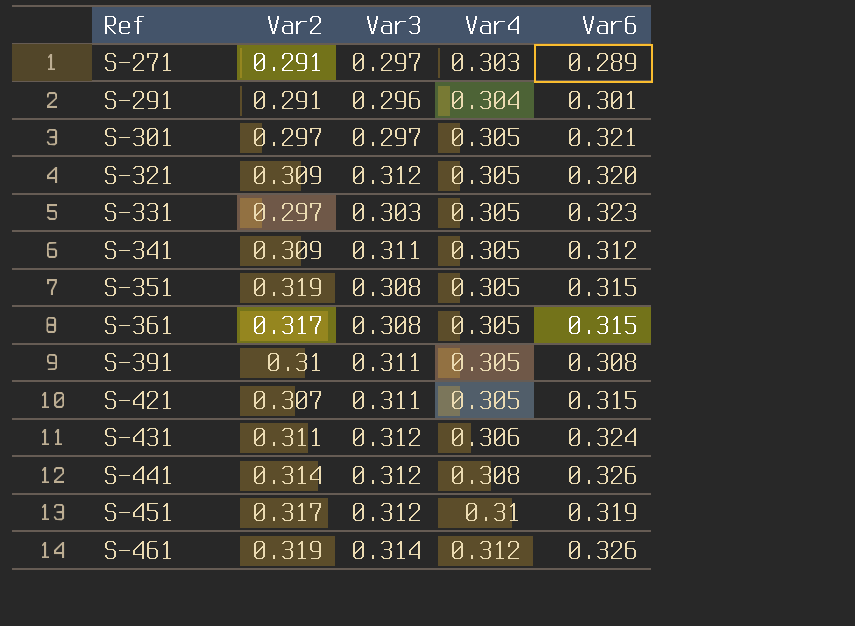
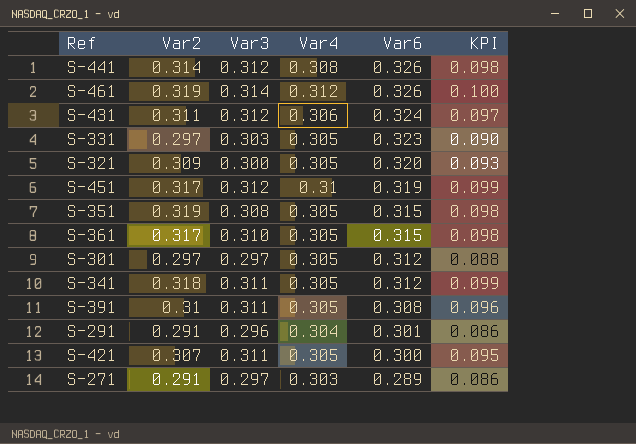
row order: Ref ascending -> Var6 descending
column KPI | formula: none -> [Var2] * [Var3]
S-321 | Var3: 0.312 -> 0.300
S-361 | Var3: 0.308 -> 0.310
S-301 | Var6: 0.321 -> 0.312
S-341 | Var2: 0.309 -> 0.318
S-421 | Var6: 0.315 -> 0.300

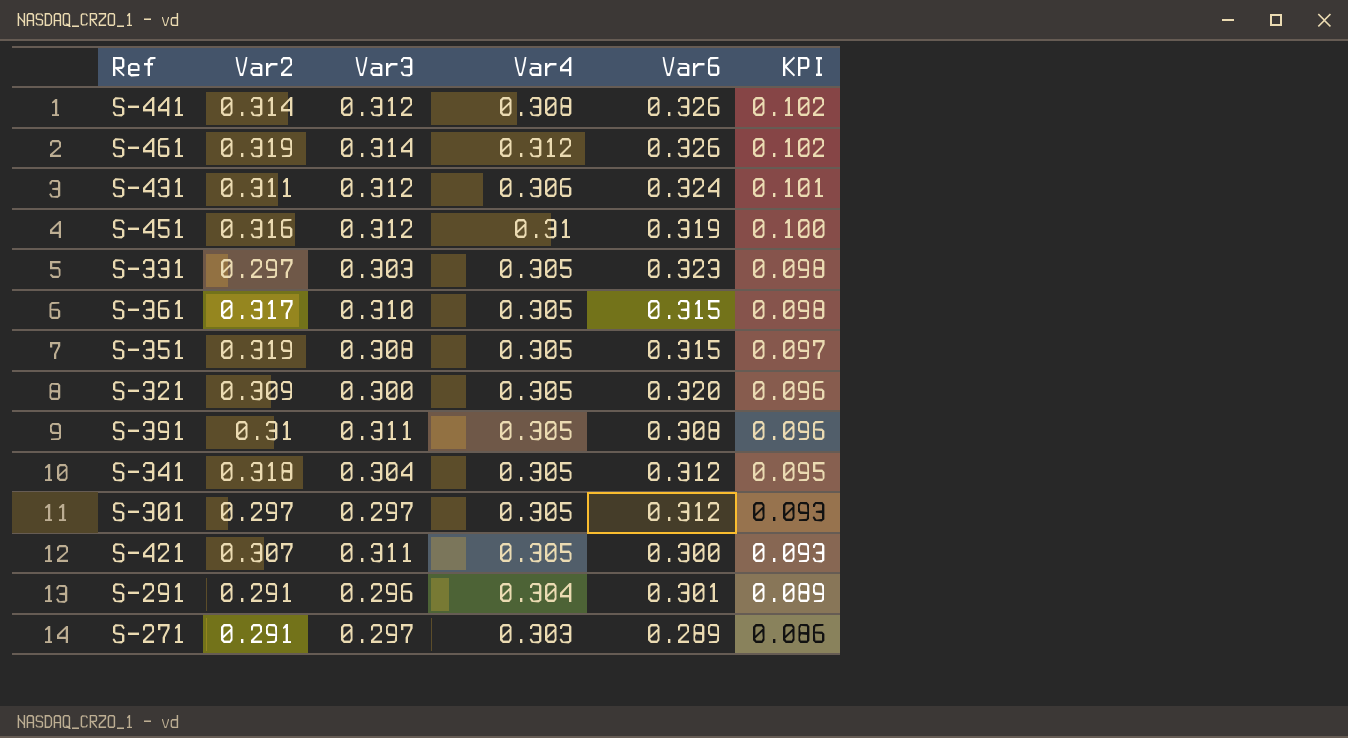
row order: Var6 descending -> KPI descending
column KPI | formula: [Var2] * [Var3] -> [Var3] * [Var6]
S-451 | Var2: 0.317 -> 0.316
S-341 | Var3: 0.311 -> 0.304

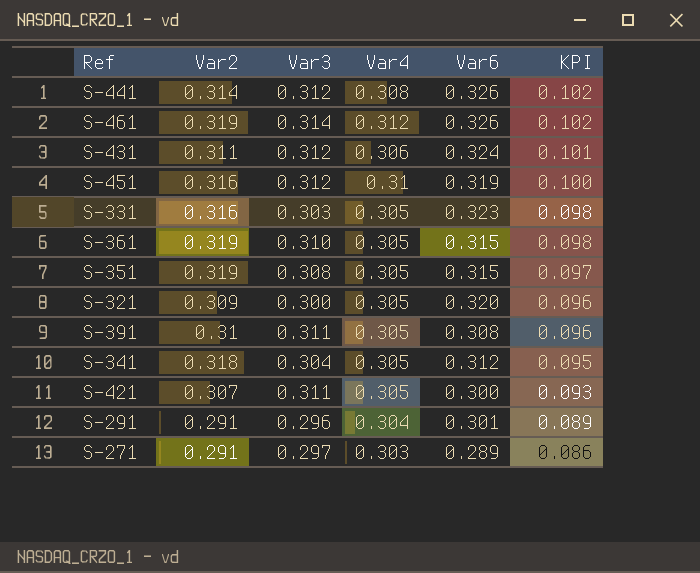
row S-301: 0.297 | 0.297 | 0.305 | 0.312 | 0.093 -> none
S-331 | Var2: 0.297 -> 0.316
S-361 | Var2: 0.317 -> 0.319

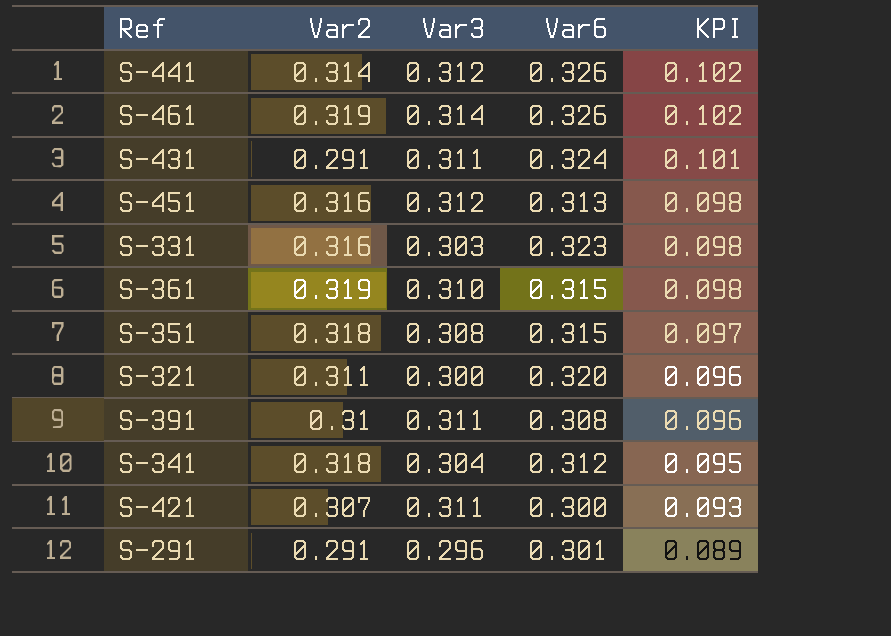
column Var4 | position: 4 -> none
row S-271: 0.291 | 0.297 | 0.303 | 0.289 | 0.086 -> none
S-431 | Var2: 0.311 -> 0.291
S-431 | Var3: 0.312 -> 0.311
S-451 | Var6: 0.319 -> 0.313
S-451 | KPI: 0.100 -> 0.098
S-351 | Var2: 0.319 -> 0.318
S-321 | Var2: 0.309 -> 0.311

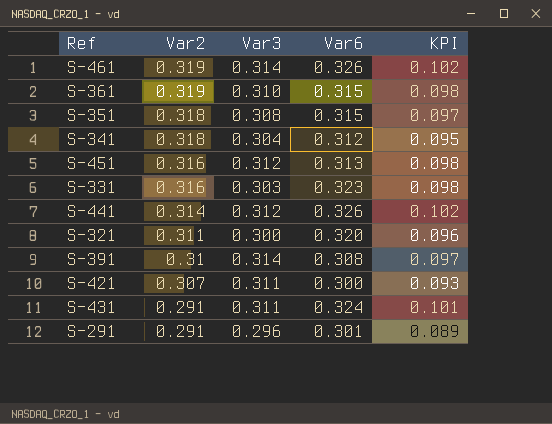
row order: KPI descending -> Var2 descending
S-391 | Var3: 0.311 -> 0.314
S-391 | KPI: 0.096 -> 0.097

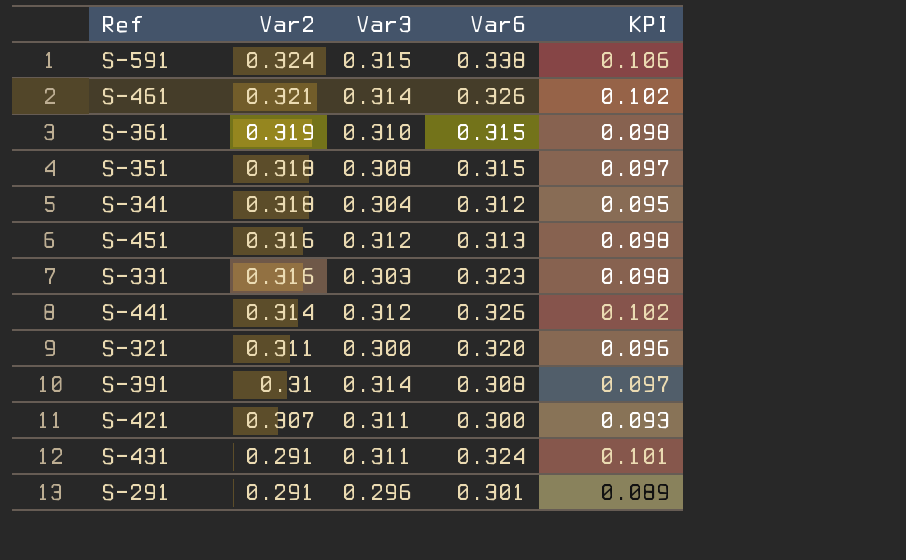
row S-591: none -> 0.324 | 0.315 | 0.338 | 0.106
S-461 | Var2: 0.319 -> 0.321

